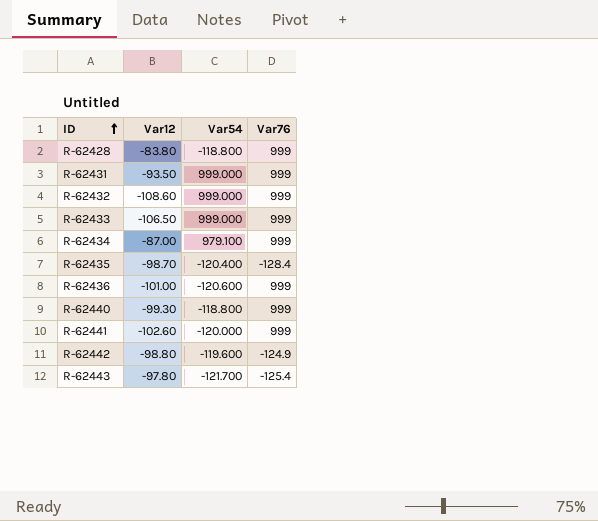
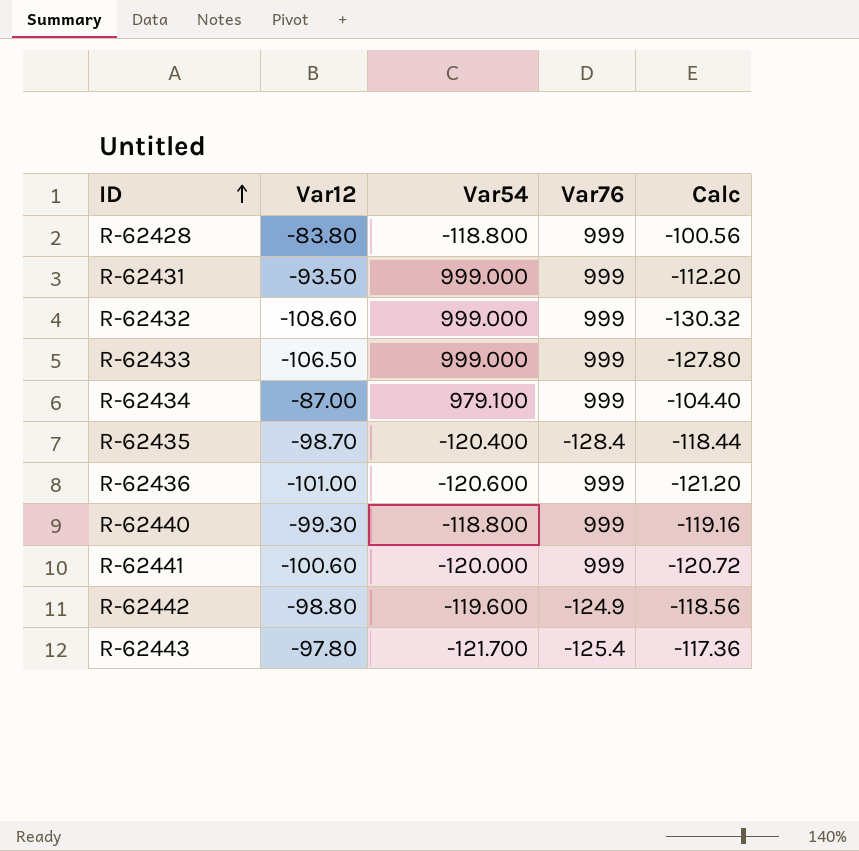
column Calc | formula: none -> [Var12] * 1.2
R-62441 | Var12: -102.60 -> -100.60

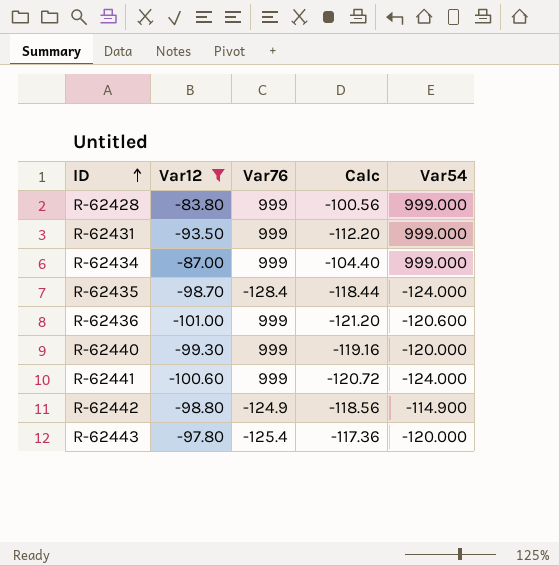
filter: none -> Var12 >= -101.00
column Var54 | position: 3 -> 5
R-62428 | Var54: -118.800 -> 999.000
R-62434 | Var54: 979.100 -> 999.000
R-62435 | Var54: -120.400 -> -124.000
R-62440 | Var54: -118.800 -> -120.000
R-62441 | Var54: -120.000 -> -124.000
R-62442 | Var54: -119.600 -> -114.900
R-62443 | Var54: -121.700 -> -120.000

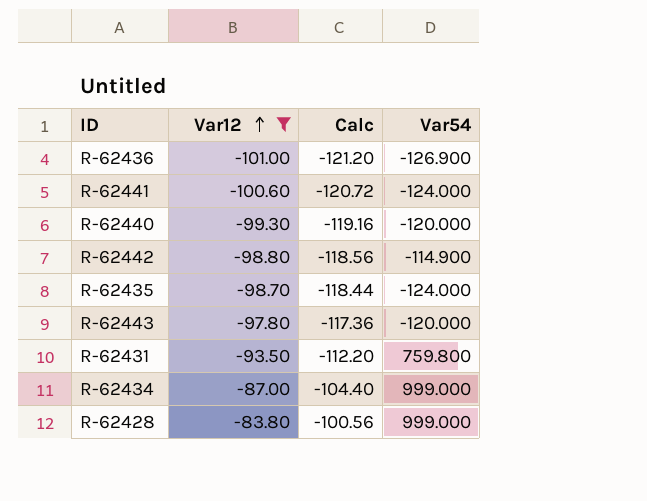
row order: ID ascending -> Var12 ascending
column Var76 | position: 3 -> none
R-62436 | Var54: -120.600 -> -126.900
R-62431 | Var54: 999.000 -> 759.800

